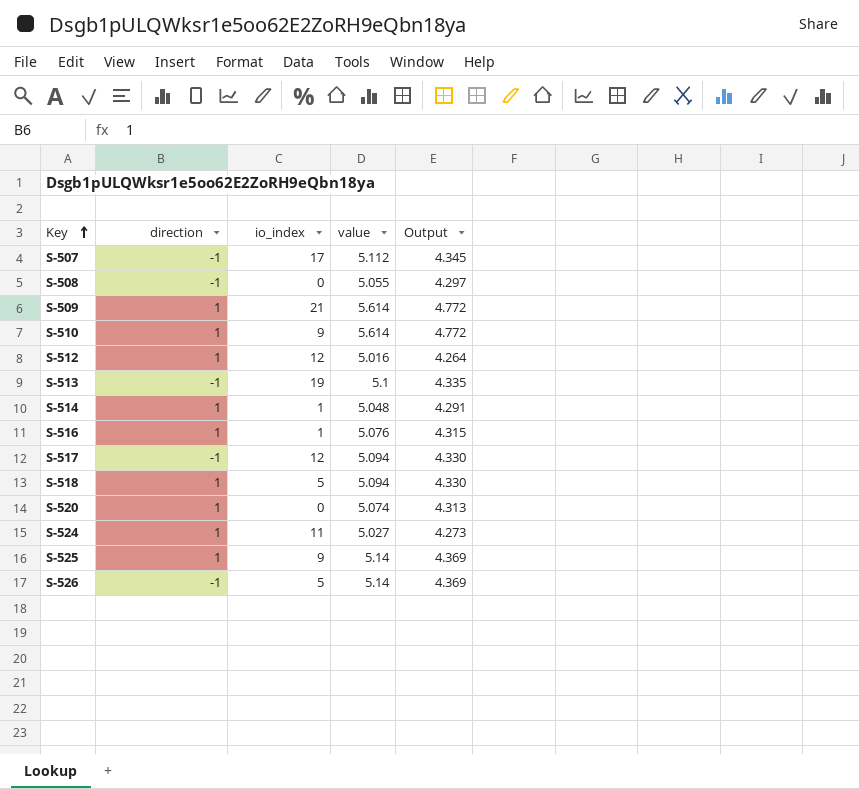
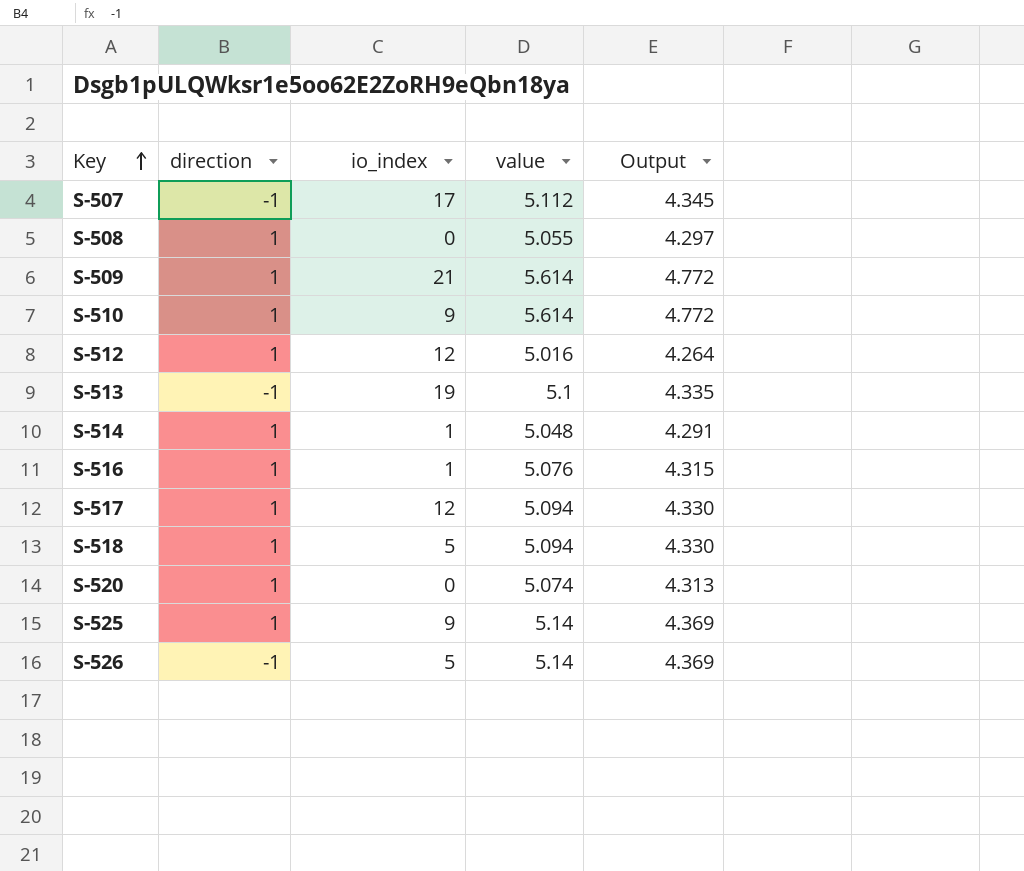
row S-524: 1 | 11 | 5.027 | 4.273 -> none
S-508 | direction: -1 -> 1
S-517 | direction: -1 -> 1

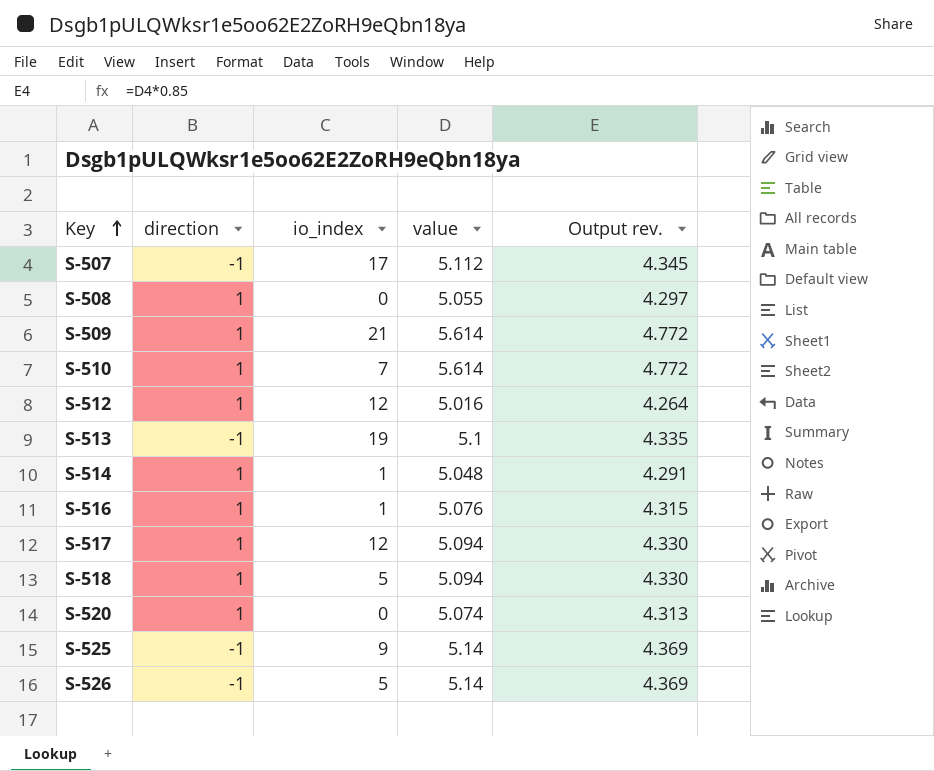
column name: Output -> Output rev.
S-510 | io_index: 9 -> 7
S-525 | direction: 1 -> -1

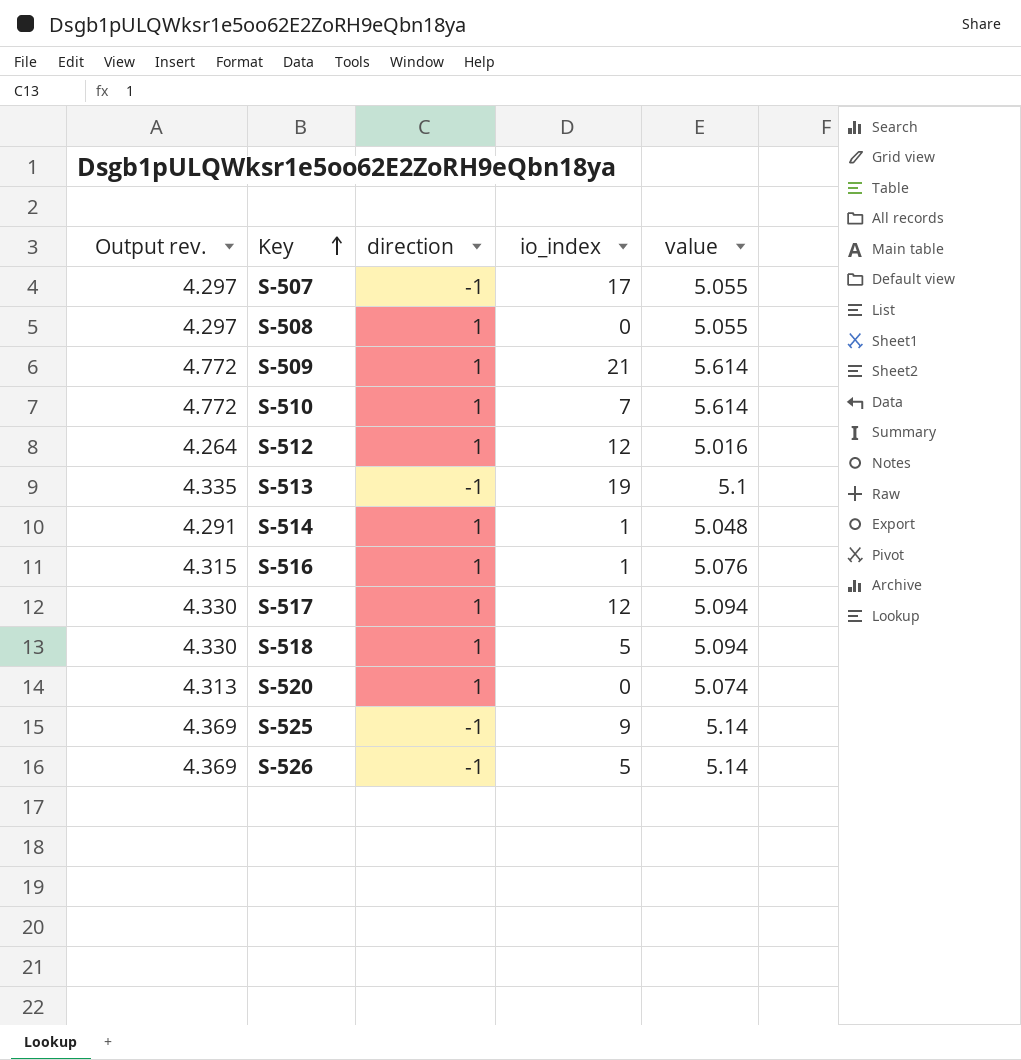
column Output rev. | position: 5 -> 1
S-507 | Output rev.: 4.345 -> 4.297
S-507 | value: 5.112 -> 5.055

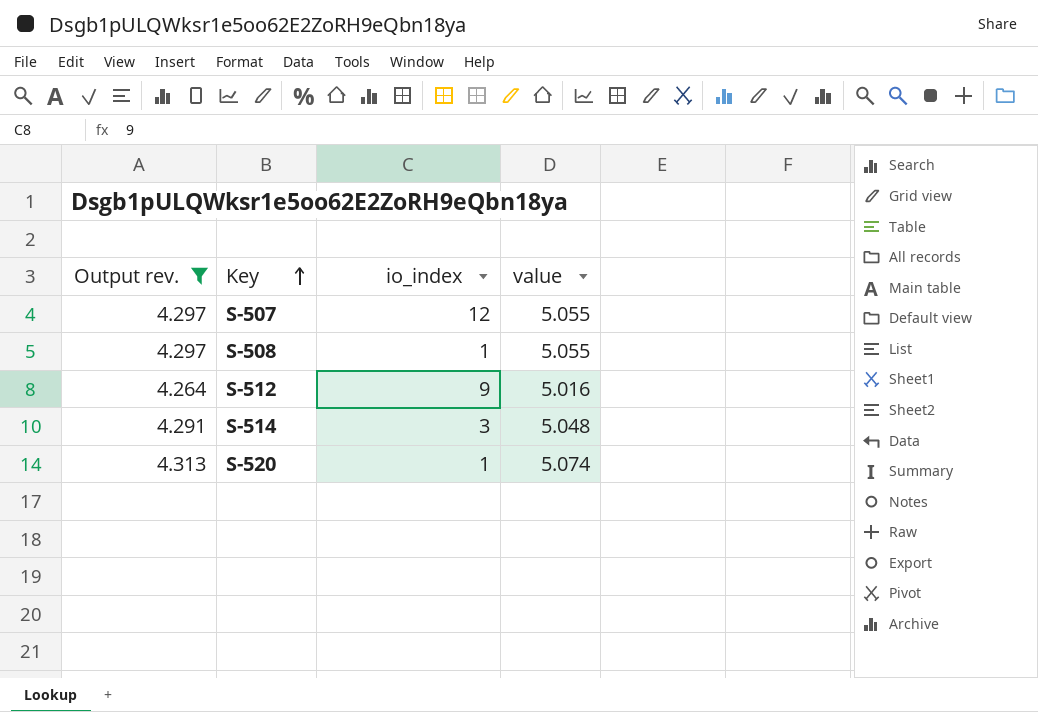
filter: none -> Output rev. <= 4.313
column direction | position: 3 -> none
S-507 | io_index: 17 -> 12
S-508 | io_index: 0 -> 1
S-512 | io_index: 12 -> 9
S-514 | io_index: 1 -> 3
S-520 | io_index: 0 -> 1

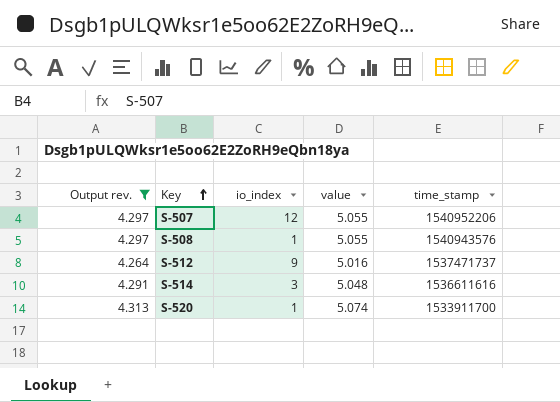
column time_stamp | position: none -> 5

